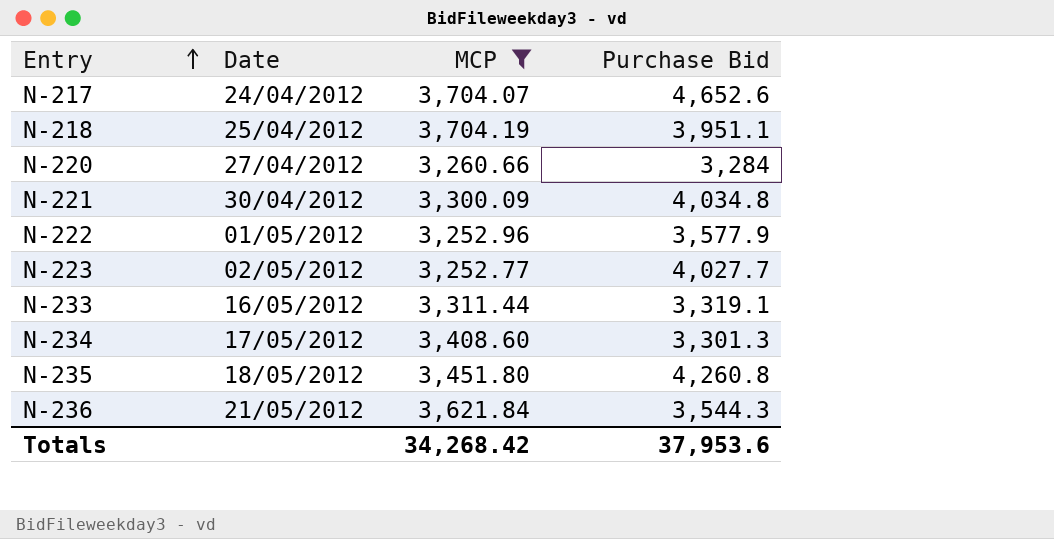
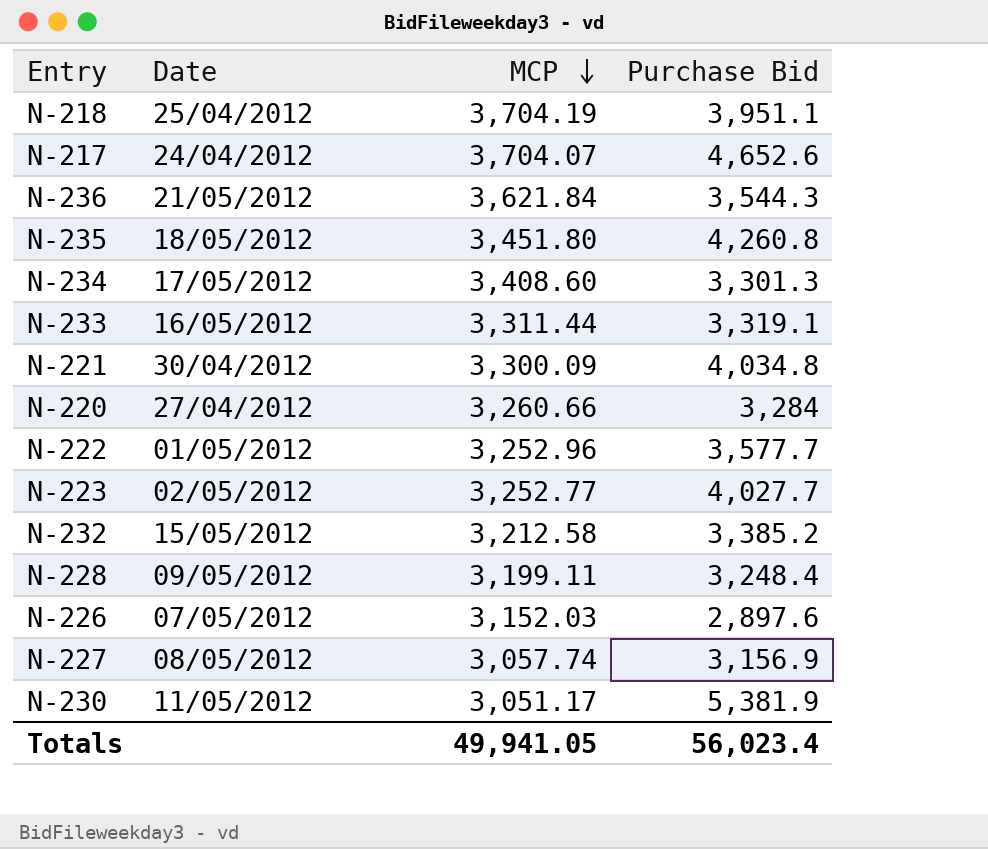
filter: MCP >= 3,252.77 -> none
row order: Entry ascending -> MCP descending
N-222 | Purchase Bid: 3,577.9 -> 3,577.7
Totals | MCP: 34,268.42 -> 49,941.05
Totals | Purchase Bid: 37,953.6 -> 56,023.4

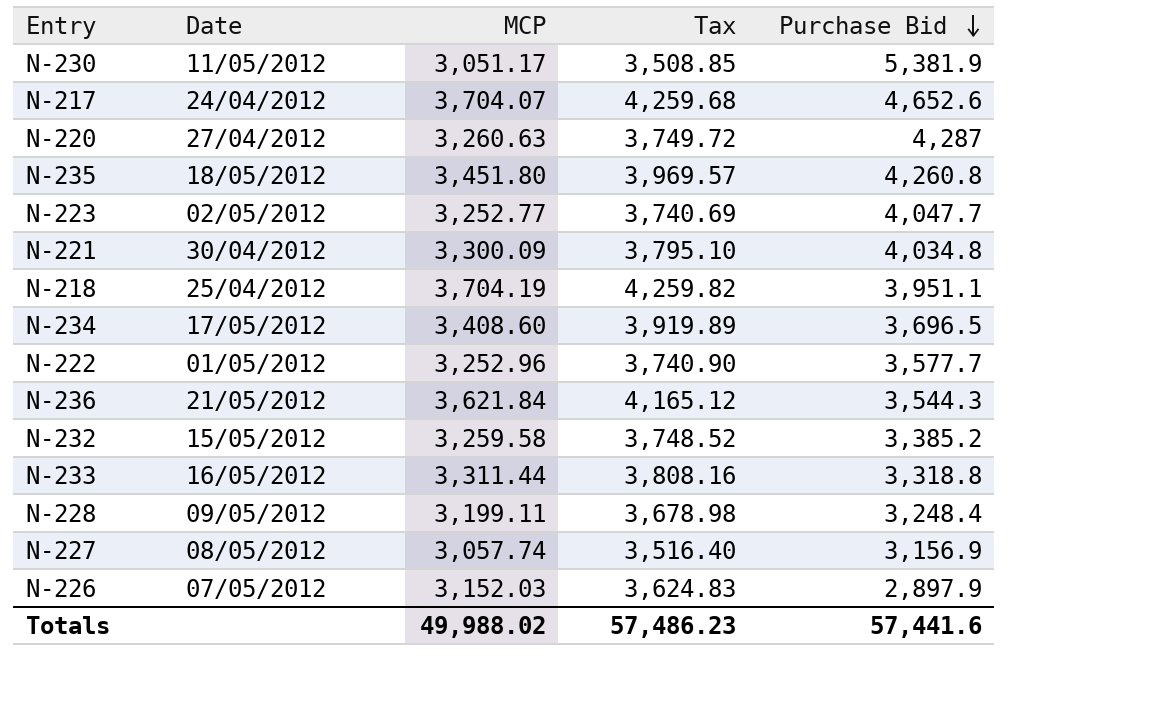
row order: MCP descending -> Purchase Bid descending
column Tax | formula: none -> [MCP] * 1.15
N-220 | MCP: 3,260.66 -> 3,260.63
N-220 | Purchase Bid: 3,284 -> 4,287
N-223 | Purchase Bid: 4,027.7 -> 4,047.7
N-234 | Purchase Bid: 3,301.3 -> 3,696.5
N-232 | MCP: 3,212.58 -> 3,259.58
N-233 | Purchase Bid: 3,319.1 -> 3,318.8
N-226 | Purchase Bid: 2,897.6 -> 2,897.9
Totals | MCP: 49,941.05 -> 49,988.02
Totals | Purchase Bid: 56,023.4 -> 57,441.6

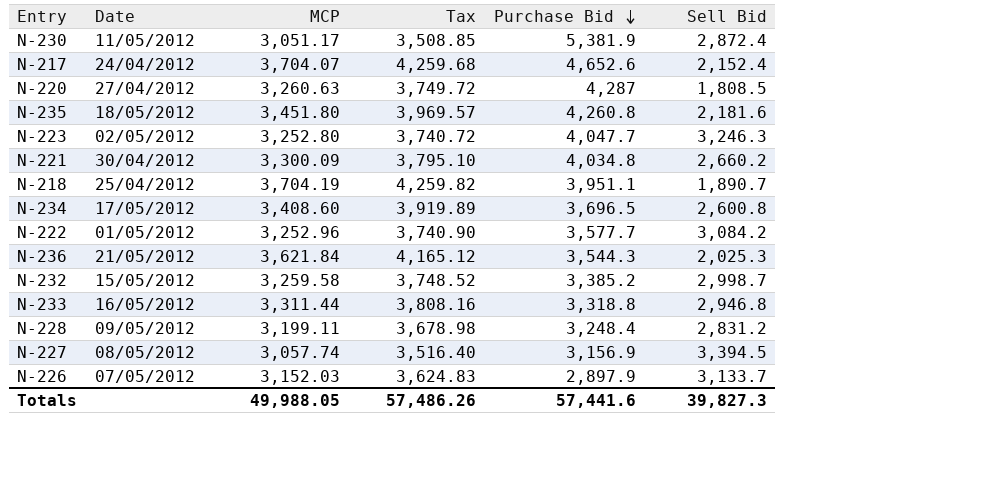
column Sell Bid | position: none -> 6
N-223 | MCP: 3,252.77 -> 3,252.80
N-223 | Tax: 3,740.69 -> 3,740.72
Totals | MCP: 49,988.02 -> 49,988.05
Totals | Tax: 57,486.23 -> 57,486.26

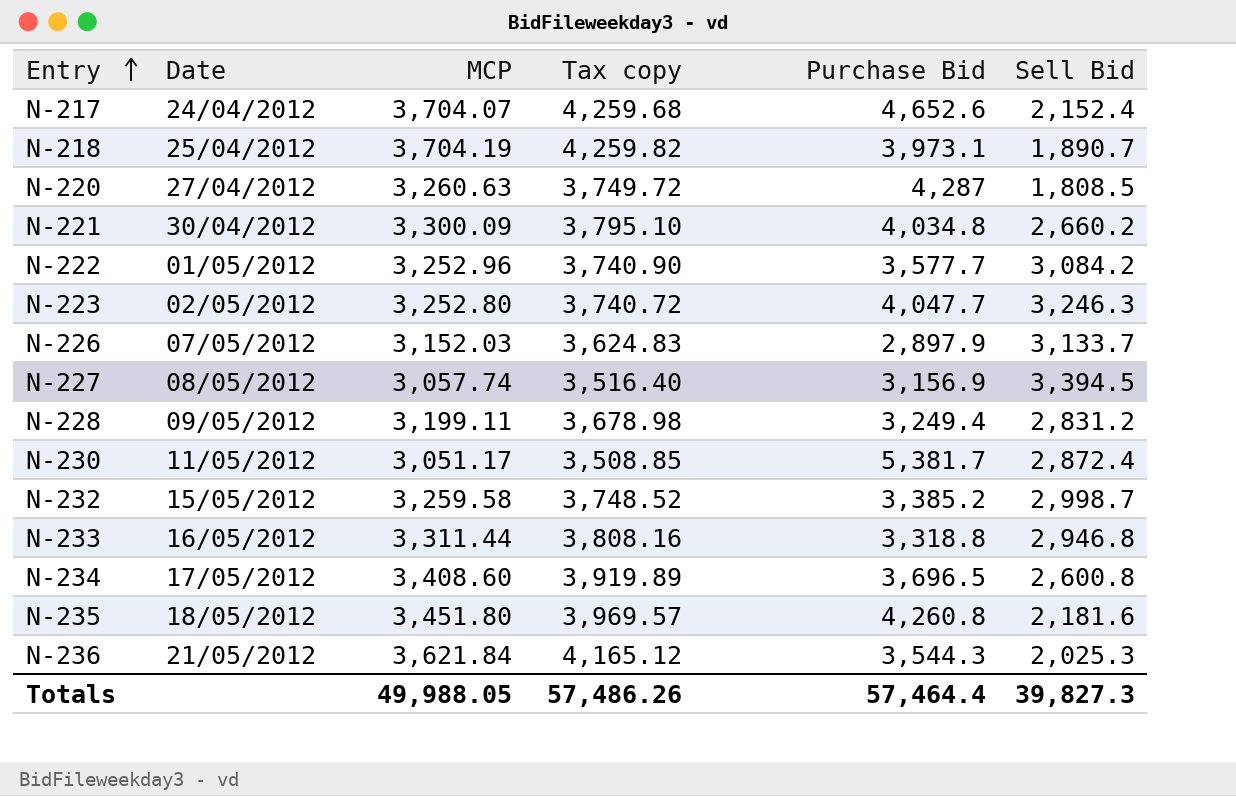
row order: Purchase Bid descending -> Entry ascending
column name: Tax -> Tax copy
N-218 | Purchase Bid: 3,951.1 -> 3,973.1
N-228 | Purchase Bid: 3,248.4 -> 3,249.4
N-230 | Purchase Bid: 5,381.9 -> 5,381.7
Totals | Purchase Bid: 57,441.6 -> 57,464.4

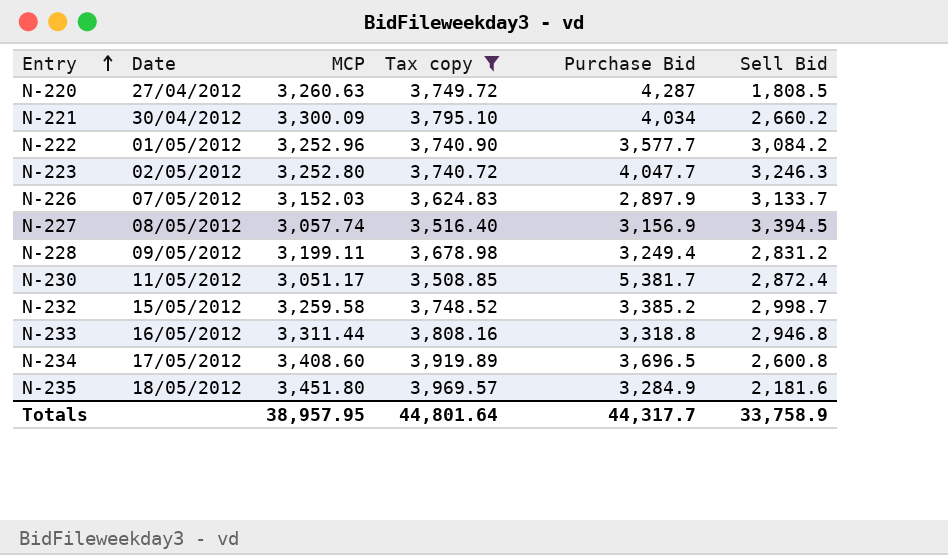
filter: none -> Tax copy <= 3,969.57
N-221 | Purchase Bid: 4,034.8 -> 4,034
N-235 | Purchase Bid: 4,260.8 -> 3,284.9
Totals | MCP: 49,988.05 -> 38,957.95
Totals | Tax copy: 57,486.26 -> 44,801.64
Totals | Purchase Bid: 57,464.4 -> 44,317.7
Totals | Sell Bid: 39,827.3 -> 33,758.9

